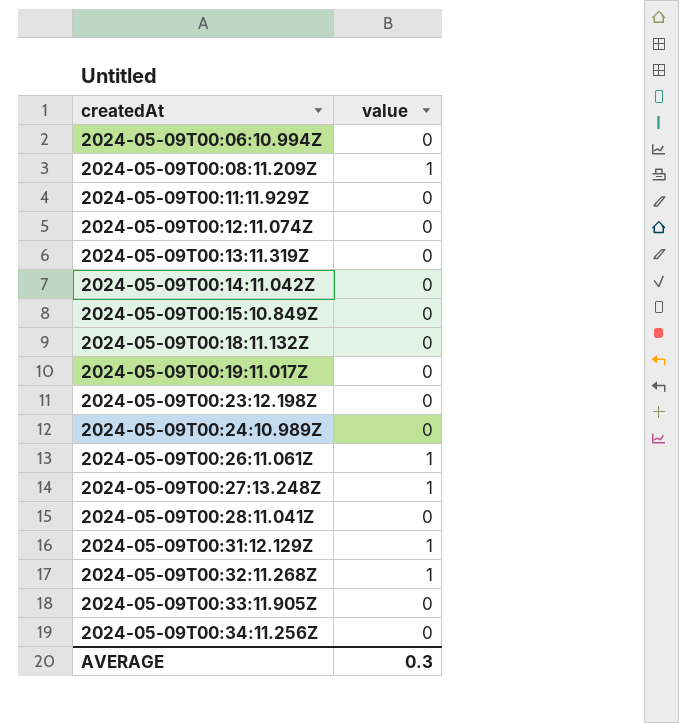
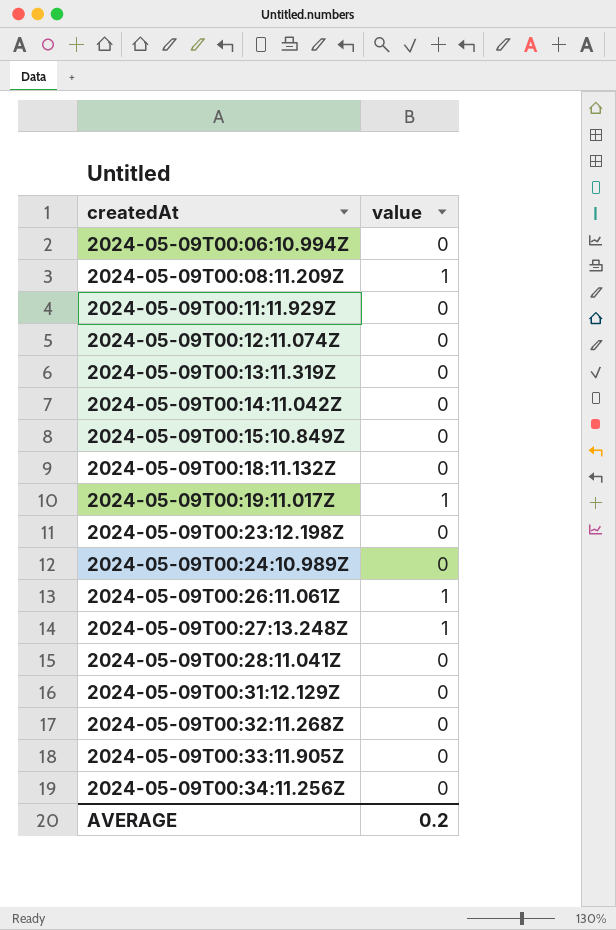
2024-05-09T00:19:11.017Z | value: 0 -> 1
2024-05-09T00:31:12.129Z | value: 1 -> 0
2024-05-09T00:32:11.268Z | value: 1 -> 0
AVERAGE | value: 0.3 -> 0.2

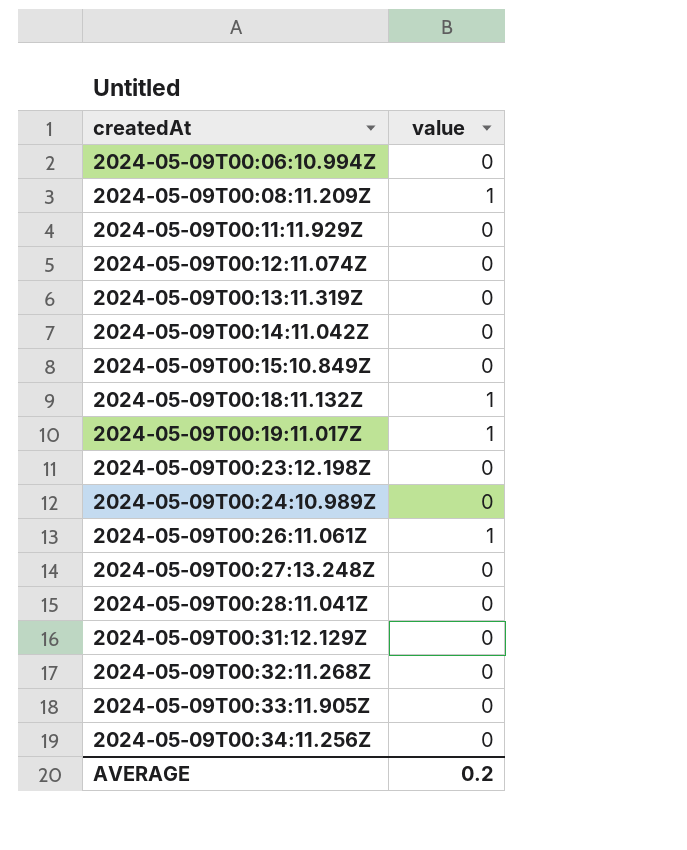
2024-05-09T00:18:11.132Z | value: 0 -> 1
2024-05-09T00:27:13.248Z | value: 1 -> 0

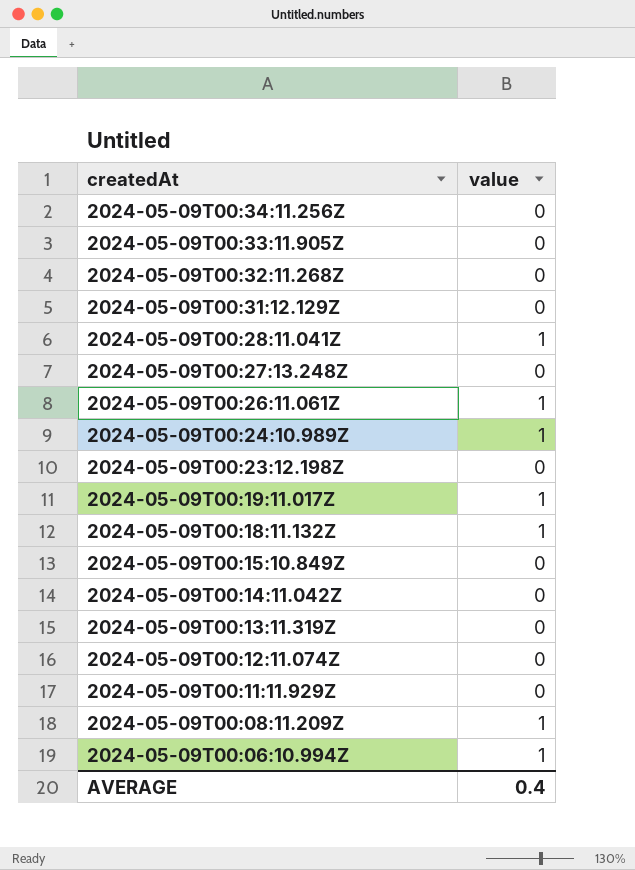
row order: createdAt ascending -> createdAt descending
2024-05-09T00:28:11.041Z | value: 0 -> 1
2024-05-09T00:24:10.989Z | value: 0 -> 1
2024-05-09T00:06:10.994Z | value: 0 -> 1
AVERAGE | value: 0.2 -> 0.4

